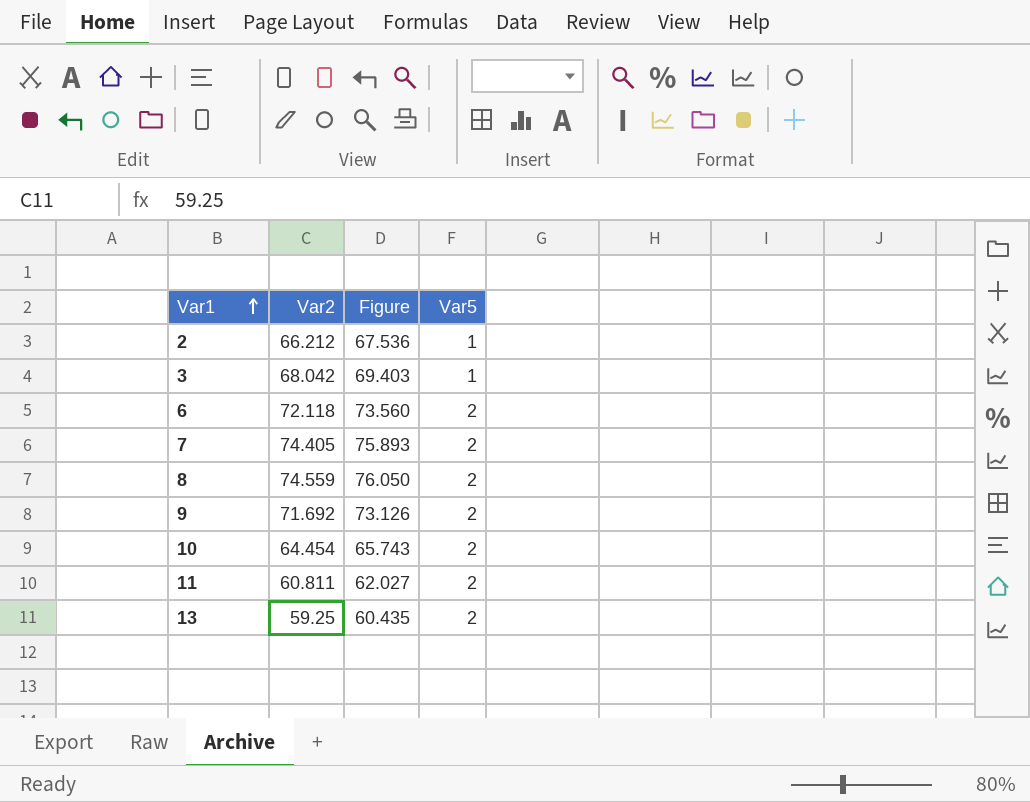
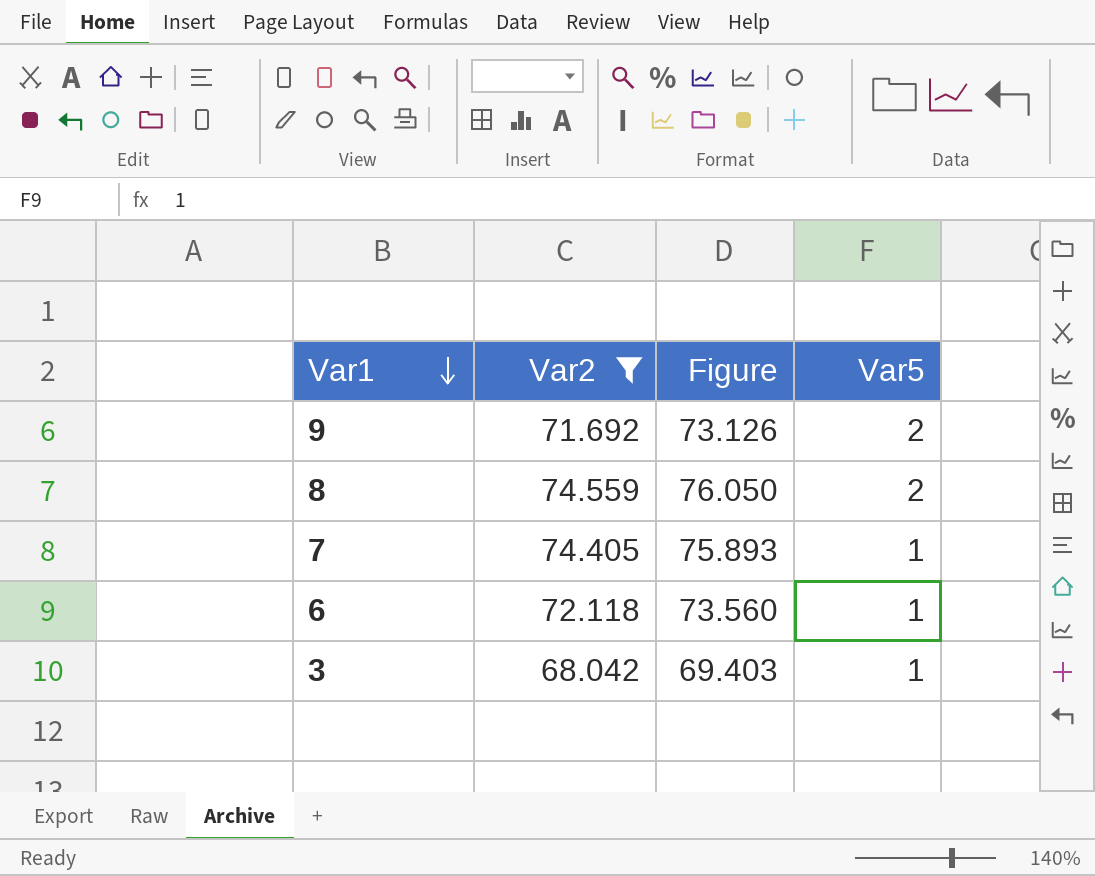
filter: none -> Var2 >= 68.042
row order: Var1 ascending -> Var1 descending
7 | Var5: 2 -> 1
6 | Var5: 2 -> 1

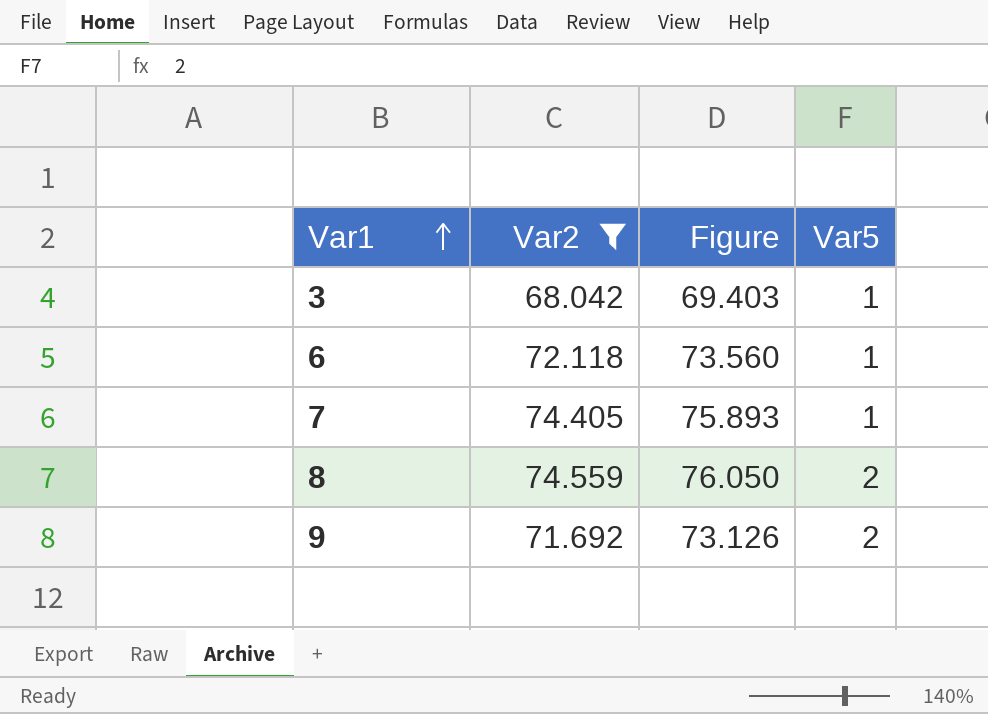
row order: Var1 descending -> Var1 ascending

